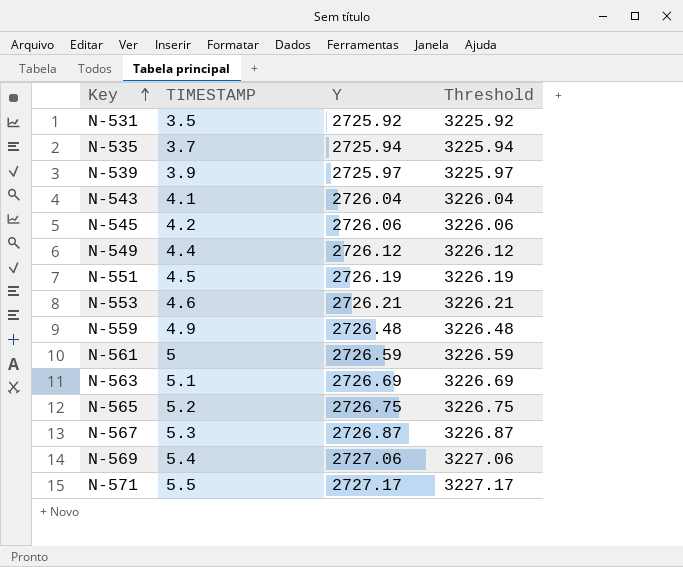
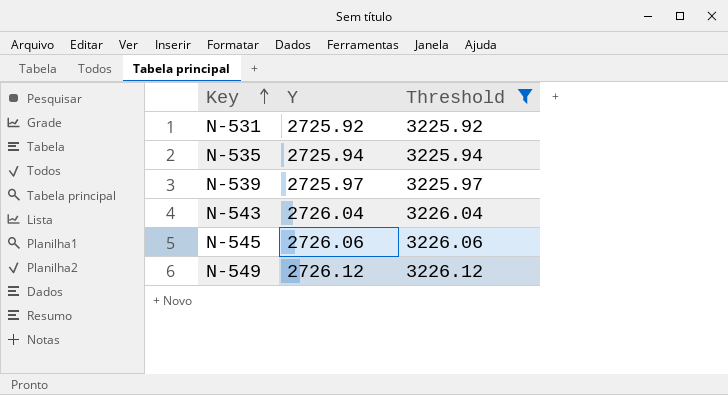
filter: none -> Threshold <= 3226.12
column TIMESTAMP | position: 2 -> none

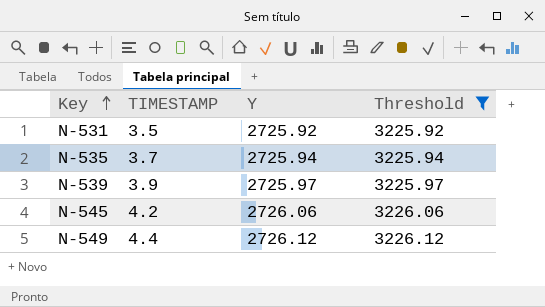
column TIMESTAMP | position: none -> 2
row N-543: 2726.04 | 3226.04 -> none

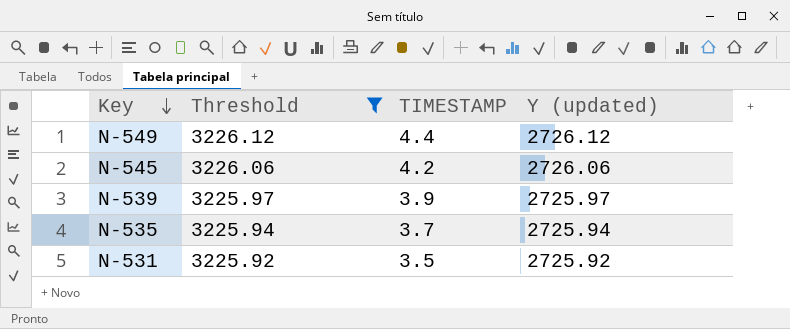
row order: Key ascending -> Key descending
column Threshold | position: 4 -> 2
column name: Y -> Y (updated)

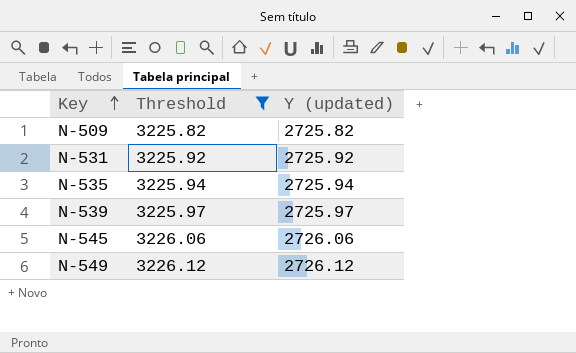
row order: Key descending -> Key ascending
column TIMESTAMP | position: 3 -> none
row N-509: none -> 3225.82 | 2725.82

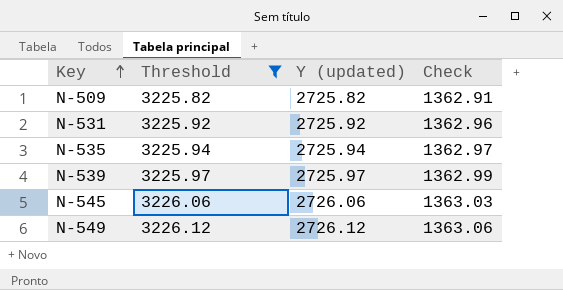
column Check | formula: none -> [Y (updated)] * 0.5

